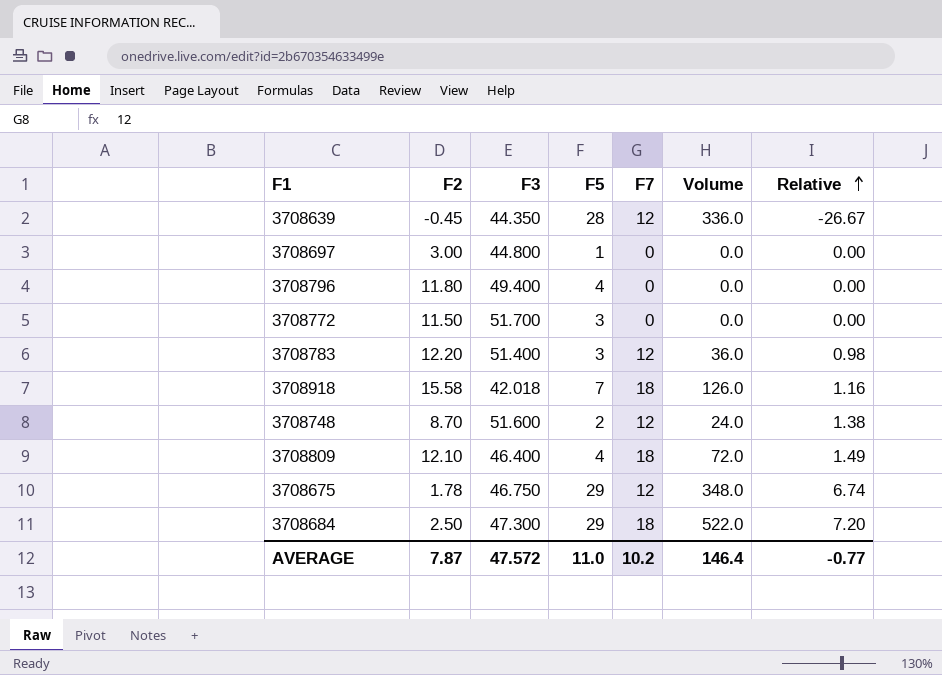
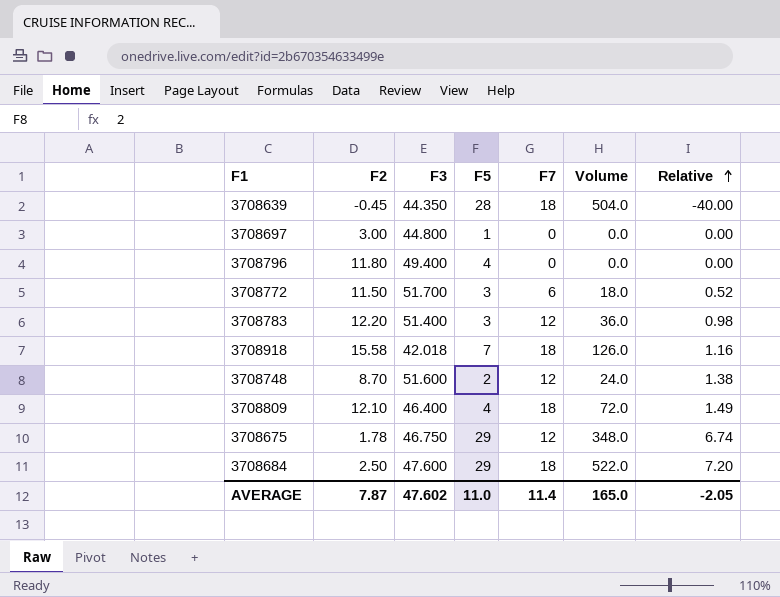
3708639 | F7: 12 -> 18
3708639 | Volume: 336.0 -> 504.0
3708639 | Relative: -26.67 -> -40.00
3708772 | F7: 0 -> 6
3708772 | Volume: 0.0 -> 18.0
3708772 | Relative: 0.00 -> 0.52
3708684 | F3: 47.300 -> 47.600
AVERAGE | F3: 47.572 -> 47.602
AVERAGE | F7: 10.2 -> 11.4
AVERAGE | Volume: 146.4 -> 165.0
AVERAGE | Relative: -0.77 -> -2.05

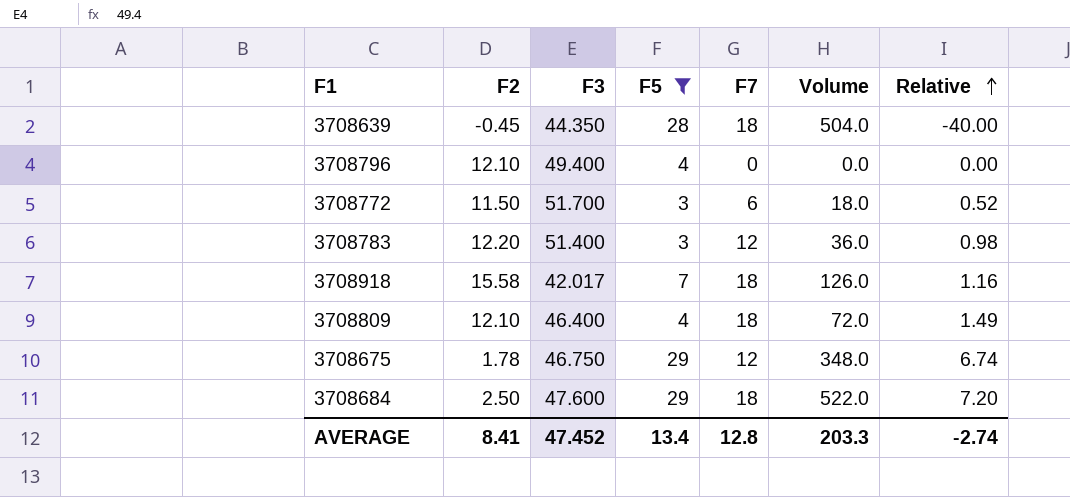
filter: none -> F5 >= 3
3708796 | F2: 11.80 -> 12.10
3708918 | F3: 42.018 -> 42.017
AVERAGE | F2: 7.87 -> 8.41
AVERAGE | F3: 47.602 -> 47.452
AVERAGE | F5: 11.0 -> 13.4
AVERAGE | F7: 11.4 -> 12.8
AVERAGE | Volume: 165.0 -> 203.3
AVERAGE | Relative: -2.05 -> -2.74

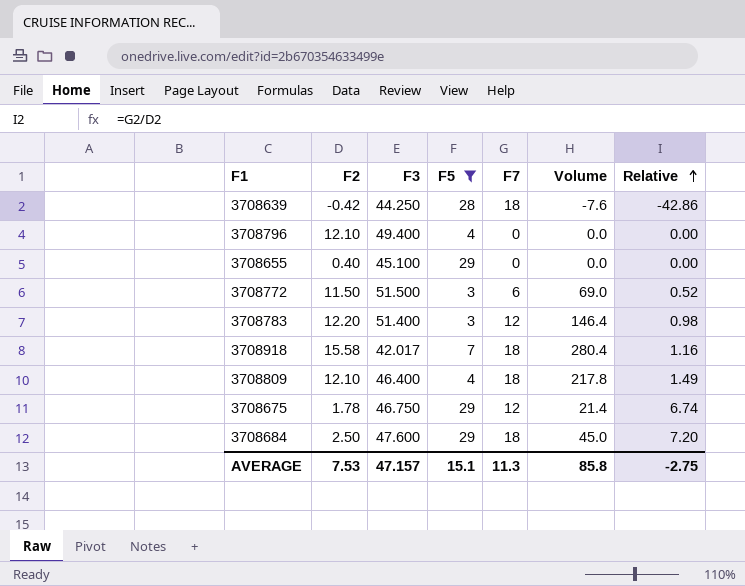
column Volume | formula: [F5] * [F7] -> [F2] * [F7]
3708639 | F2: -0.45 -> -0.42
3708639 | F3: 44.350 -> 44.250
3708639 | Relative: -40.00 -> -42.86
row 3708655: none -> 0.40 | 45.100 | 29 | 0 | 0.0 | 0.00
3708772 | F3: 51.700 -> 51.500
AVERAGE | F2: 8.41 -> 7.53
AVERAGE | F3: 47.452 -> 47.157
AVERAGE | F5: 13.4 -> 15.1
AVERAGE | F7: 12.8 -> 11.3
AVERAGE | Volume: 203.3 -> 85.8
AVERAGE | Relative: -2.74 -> -2.75

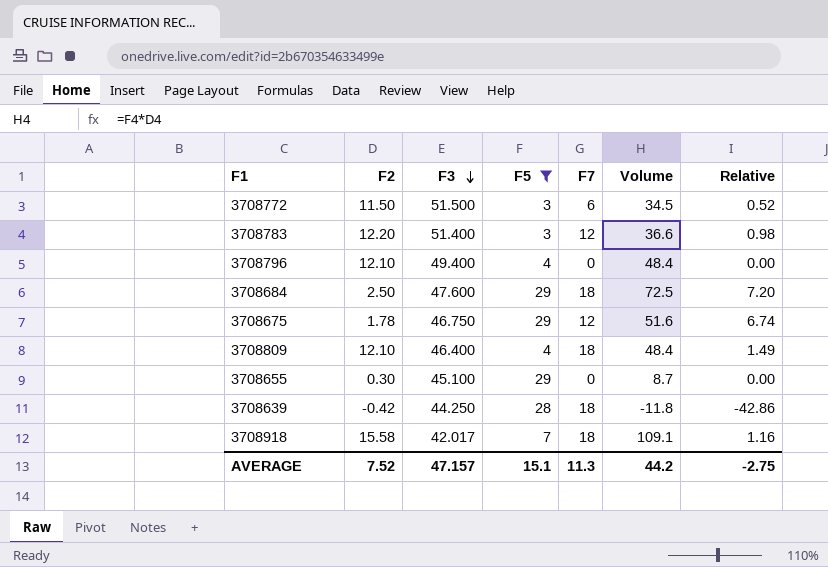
row order: Relative ascending -> F3 descending
column Volume | formula: [F2] * [F7] -> [F2] * [F5]
3708655 | F2: 0.40 -> 0.30
AVERAGE | F2: 7.53 -> 7.52
AVERAGE | Volume: 85.8 -> 44.2

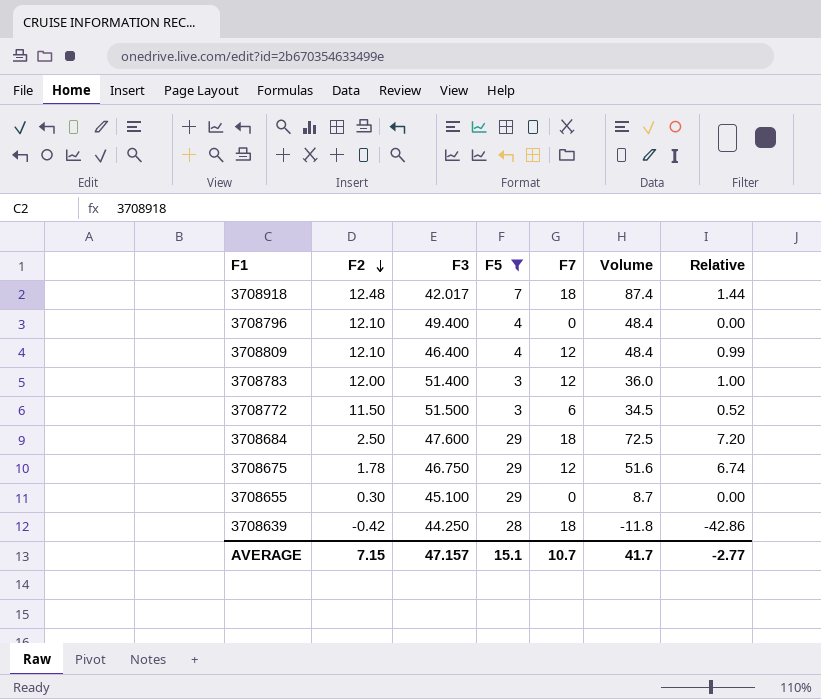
row order: F3 descending -> F2 descending
3708918 | F2: 15.58 -> 12.48
3708918 | Volume: 109.1 -> 87.4
3708918 | Relative: 1.16 -> 1.44
3708809 | F7: 18 -> 12
3708809 | Relative: 1.49 -> 0.99
3708783 | F2: 12.20 -> 12.00
3708783 | Volume: 36.6 -> 36.0
3708783 | Relative: 0.98 -> 1.00
AVERAGE | F2: 7.52 -> 7.15
AVERAGE | F7: 11.3 -> 10.7
AVERAGE | Volume: 44.2 -> 41.7
AVERAGE | Relative: -2.75 -> -2.77

